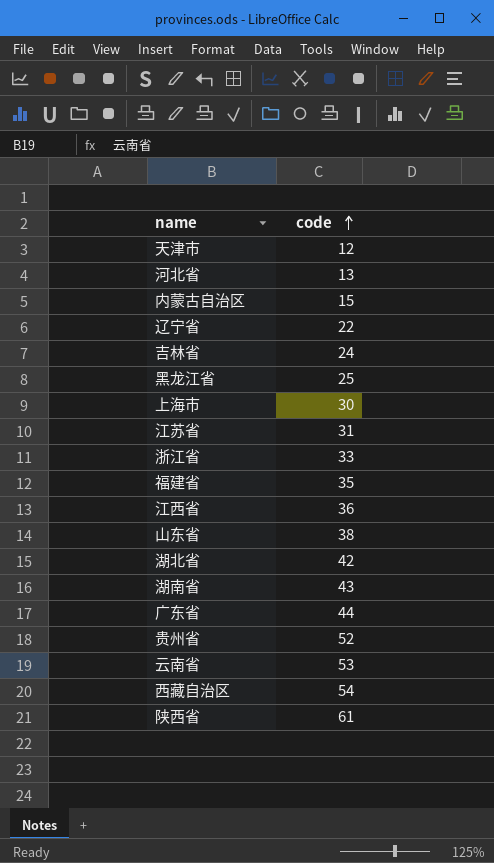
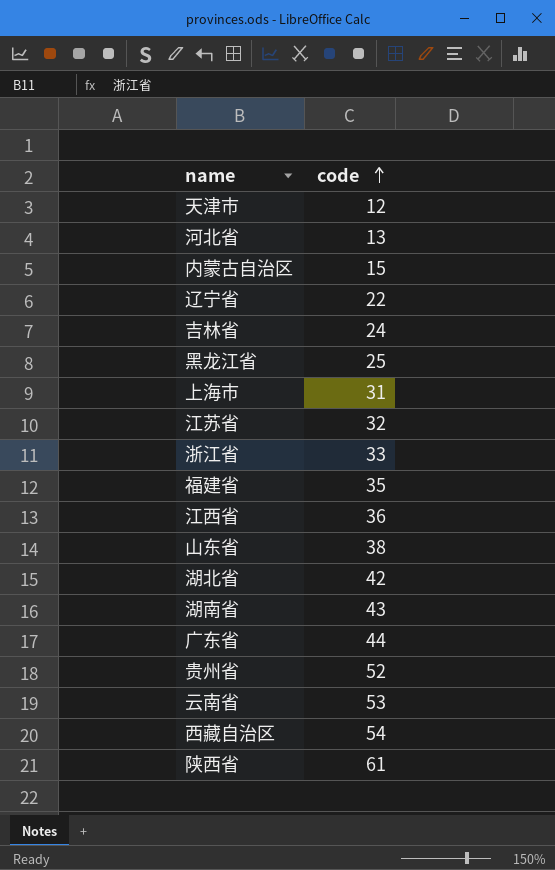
上海市 | code: 30 -> 31
江苏省 | code: 31 -> 32

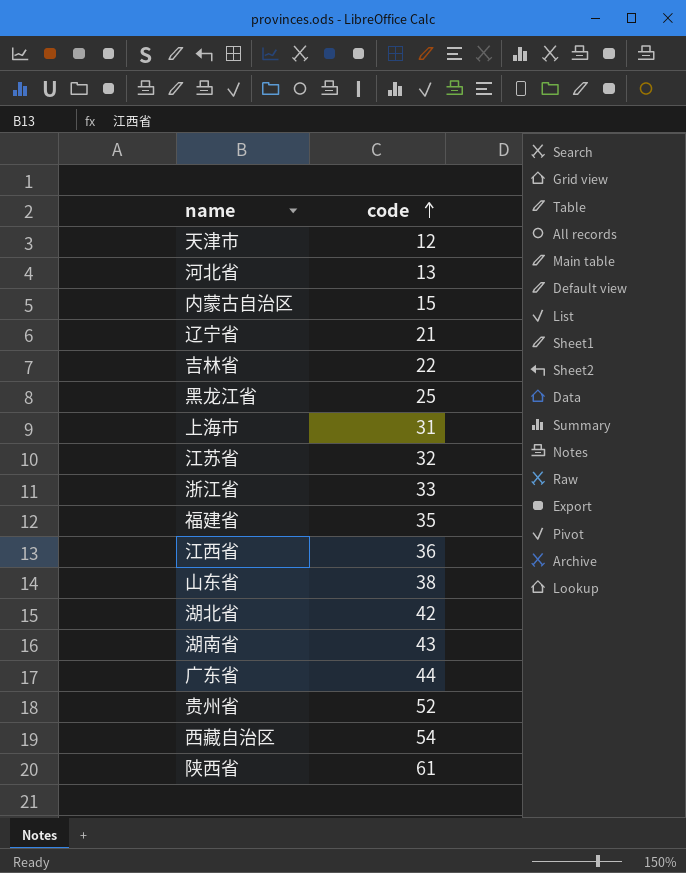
row 云南省: 53 -> none
辽宁省 | code: 22 -> 21
吉林省 | code: 24 -> 22

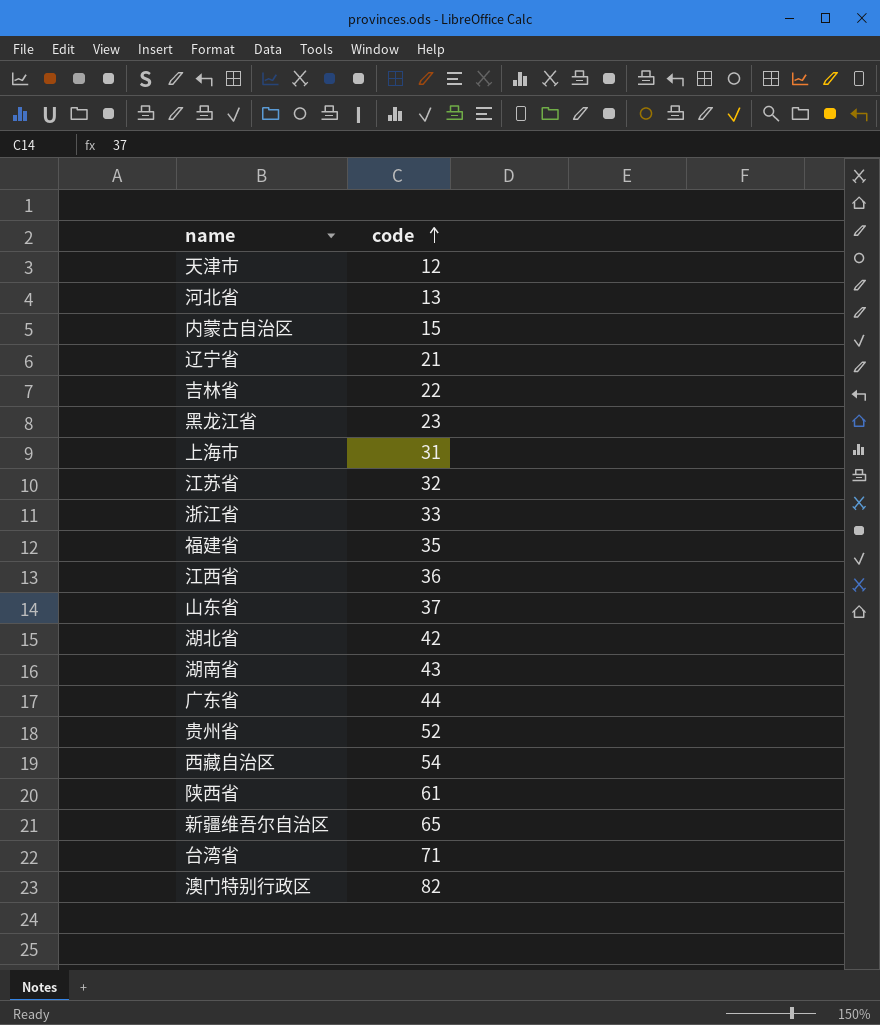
黑龙江省 | code: 25 -> 23
山东省 | code: 38 -> 37
row 新疆维吾尔自治区: none -> 65
row 台湾省: none -> 71
row 澳门特别行政区: none -> 82

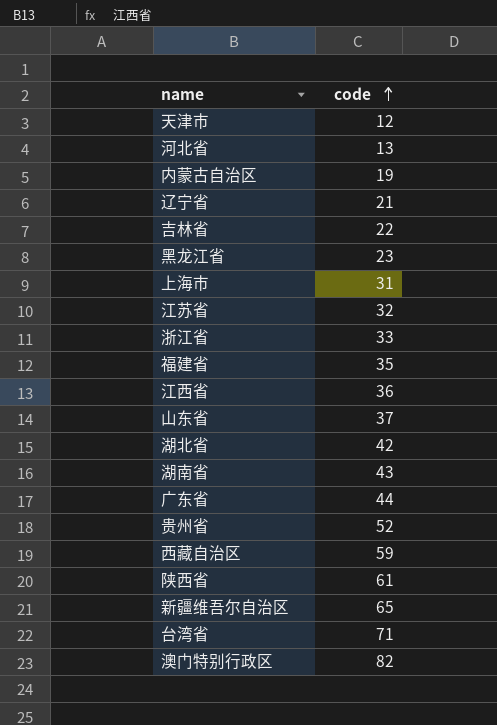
内蒙古自治区 | code: 15 -> 19
西藏自治区 | code: 54 -> 59

